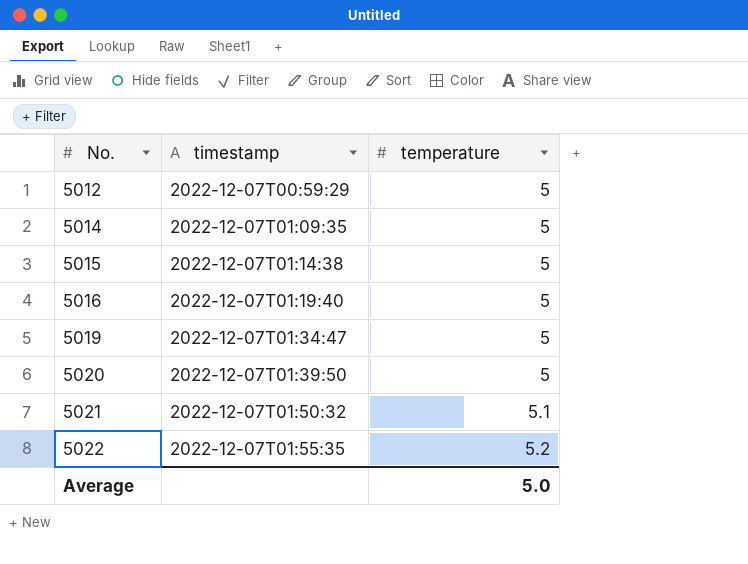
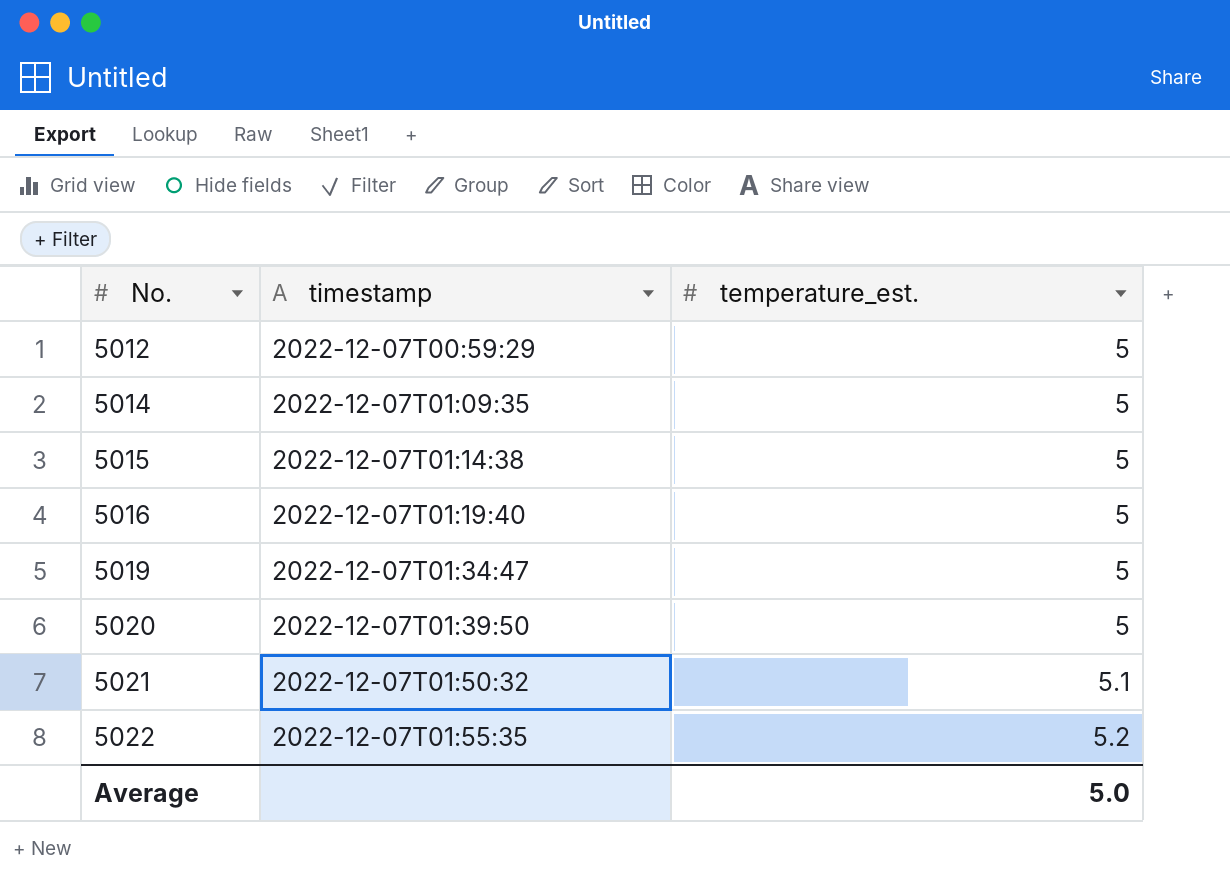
column name: temperature -> temperature_est.

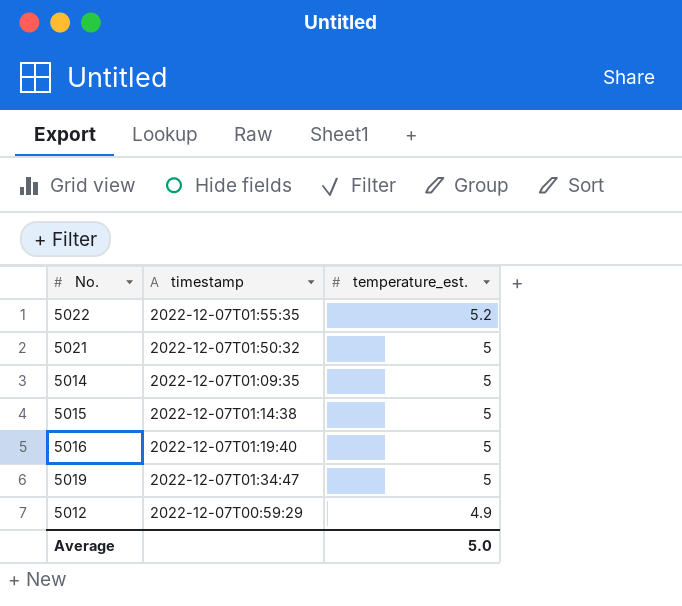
row order: No. ascending -> temperature_est. descending
row 5020: 2022-12-07T01:39:50 | 5 -> none
5021 | temperature_est.: 5.1 -> 5
5012 | temperature_est.: 5 -> 4.9

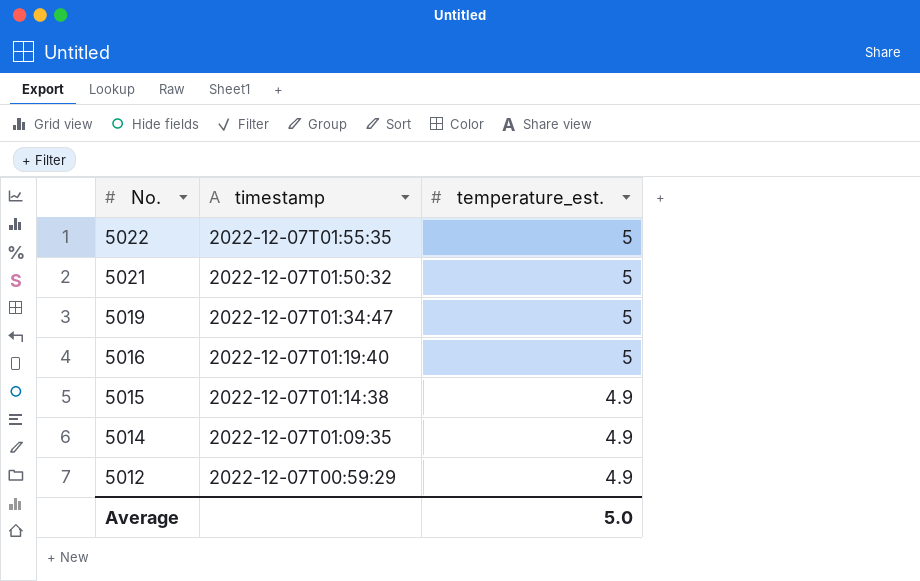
row order: temperature_est. descending -> No. descending
5022 | temperature_est.: 5.2 -> 5
5015 | temperature_est.: 5 -> 4.9
5014 | temperature_est.: 5 -> 4.9

